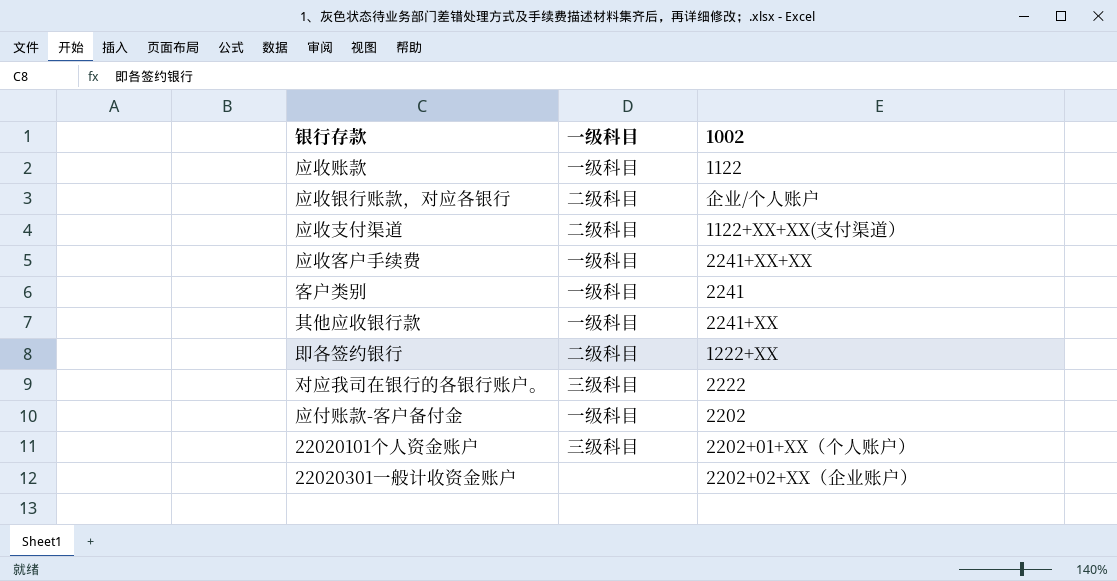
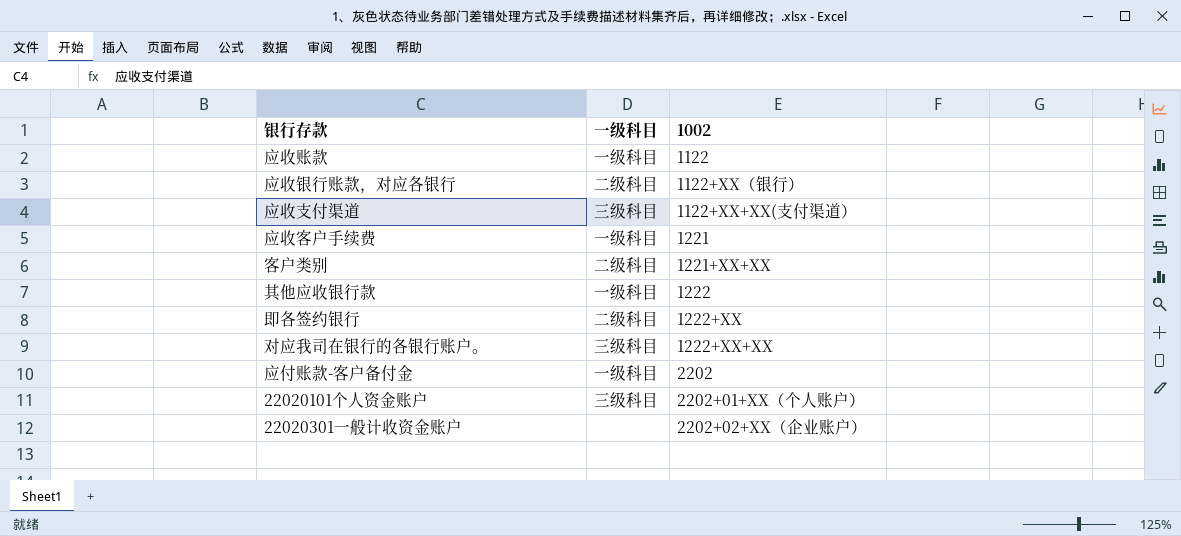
应收银行账款，对应各银行 | 1002: 企业/个人账户 -> 1122+XX（银行）
应收支付渠道 | 一级科目: 二级科目 -> 三级科目
应收客户手续费 | 1002: 2241+XX+XX -> 1221
客户类别 | 一级科目: 一级科目 -> 二级科目
客户类别 | 1002: 2241 -> 1221+XX+XX
其他应收银行款 | 1002: 2241+XX -> 1222
对应我司在银行的各银行账户。 | 1002: 2222 -> 1222+XX+XX

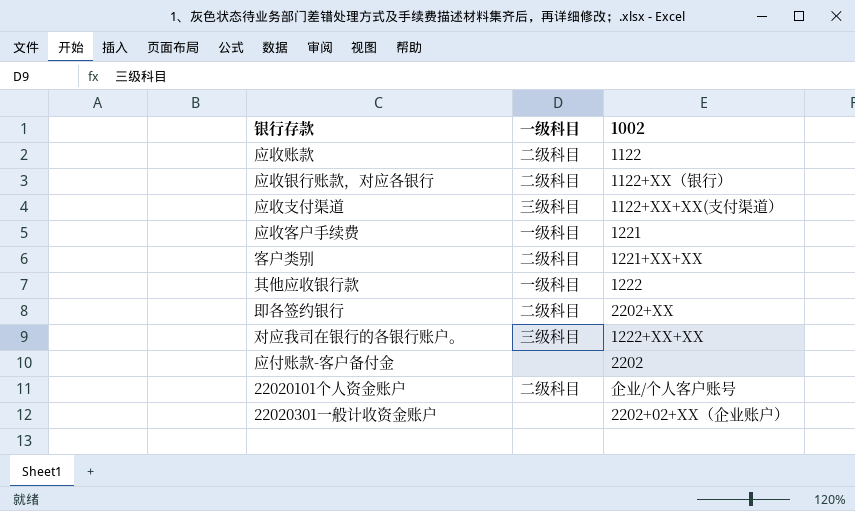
应收账款 | 一级科目: 一级科目 -> 二级科目
即各签约银行 | 1002: 1222+XX -> 2202+XX
应付账款-客户备付金 | 一级科目: 一级科目 -> none
22020101个人资金账户 | 一级科目: 三级科目 -> 二级科目
22020101个人资金账户 | 1002: 2202+01+XX（个人账户） -> 企业/个人客户账号

